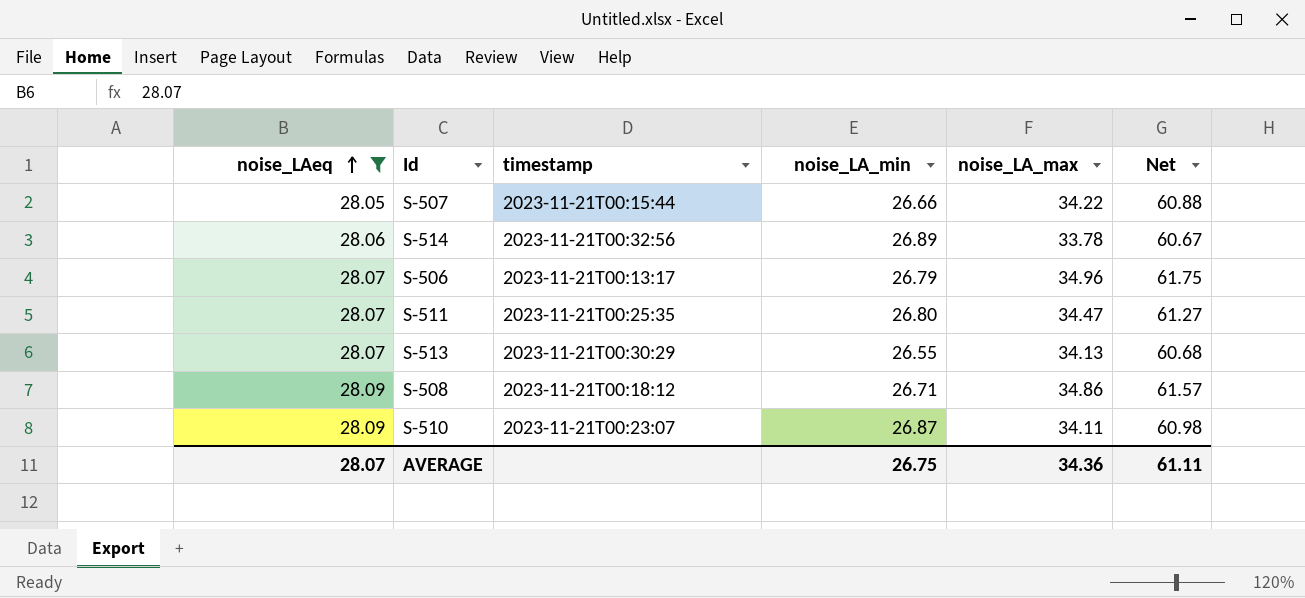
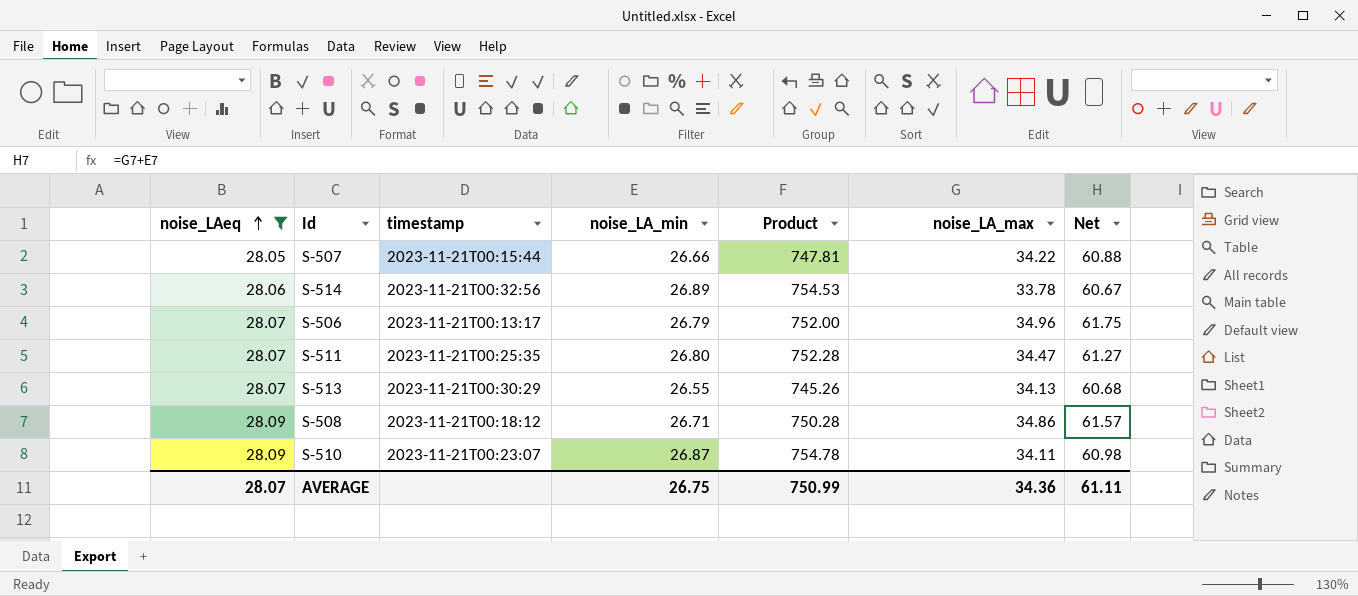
column Product | formula: none -> [noise_LAeq] * [noise_LA_min]

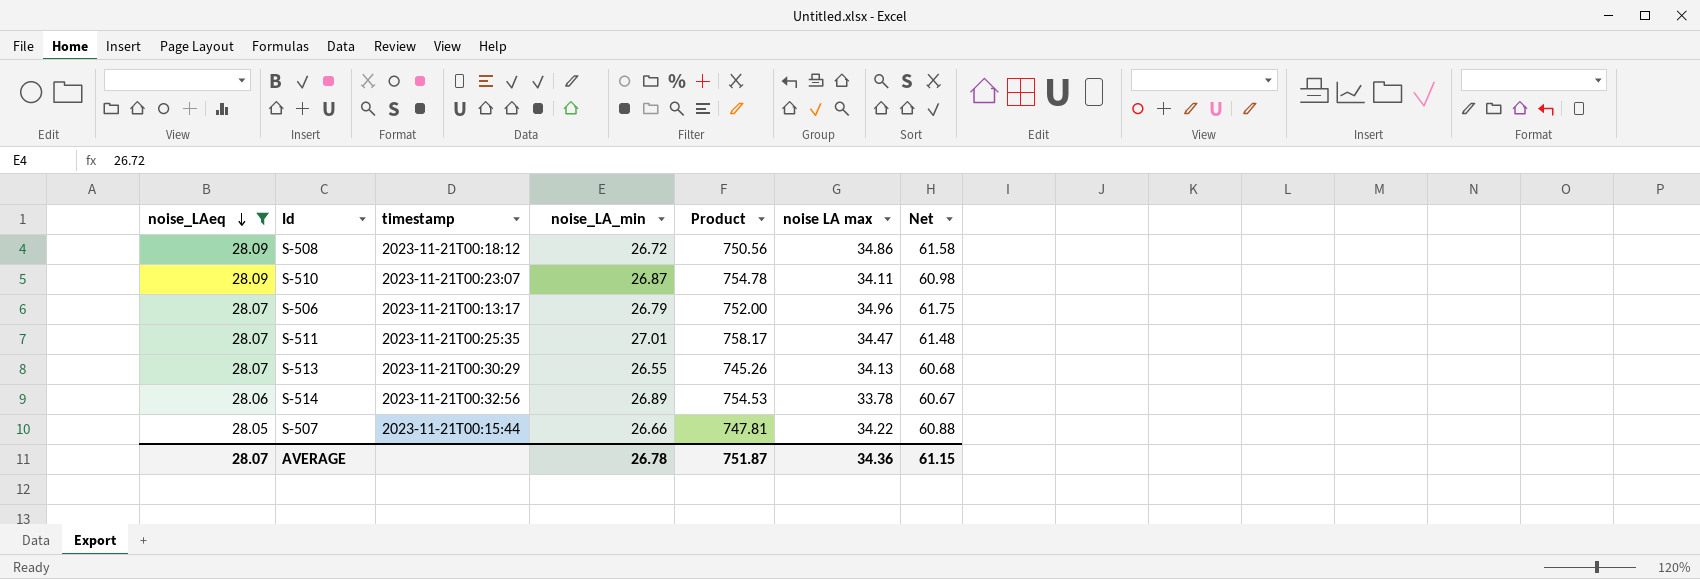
row order: noise_LAeq ascending -> noise_LAeq descending
column name: noise_LA_max -> noise LA max
S-508 | noise_LA_min: 26.71 -> 26.72
S-508 | Product: 750.28 -> 750.56
S-508 | Net: 61.57 -> 61.58
S-511 | noise_LA_min: 26.80 -> 27.01
S-511 | Product: 752.28 -> 758.17
S-511 | Net: 61.27 -> 61.48
AVERAGE | noise_LA_min: 26.75 -> 26.78
AVERAGE | Product: 750.99 -> 751.87
AVERAGE | Net: 61.11 -> 61.15

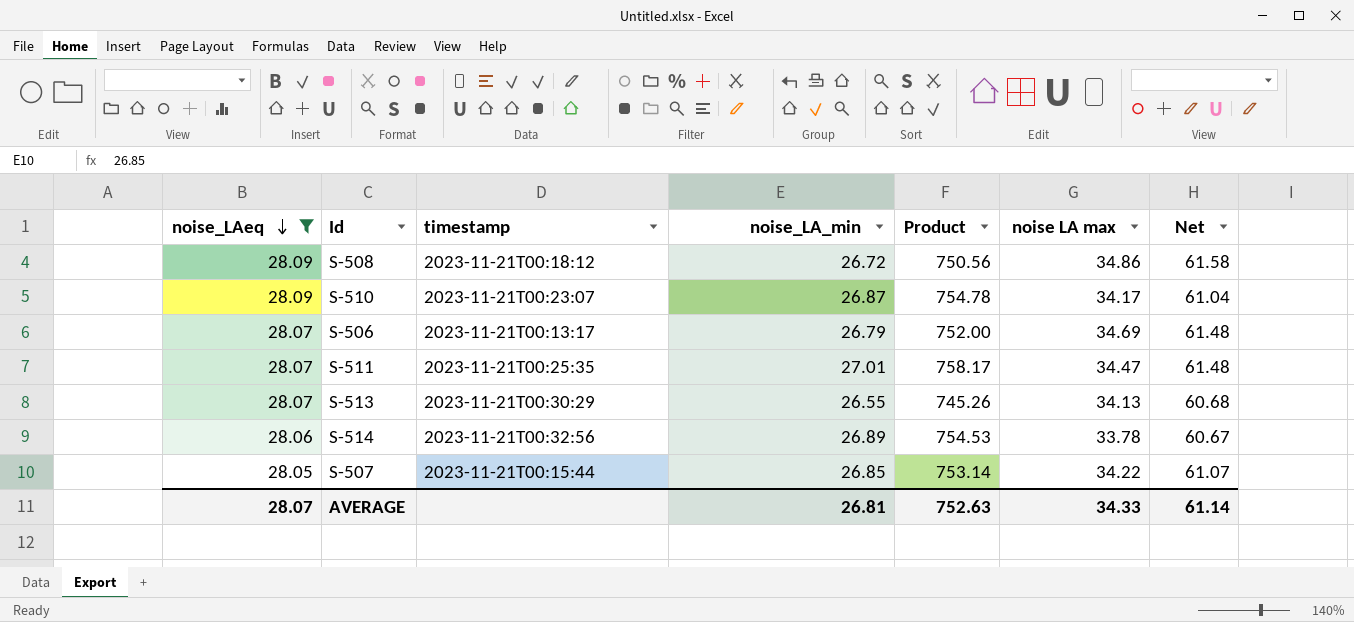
S-510 | noise LA max: 34.11 -> 34.17
S-510 | Net: 60.98 -> 61.04
S-506 | noise LA max: 34.96 -> 34.69
S-506 | Net: 61.75 -> 61.48
S-507 | noise_LA_min: 26.66 -> 26.85
S-507 | Product: 747.81 -> 753.14
S-507 | Net: 60.88 -> 61.07
AVERAGE | noise_LA_min: 26.78 -> 26.81
AVERAGE | Product: 751.87 -> 752.63
AVERAGE | noise LA max: 34.36 -> 34.33
AVERAGE | Net: 61.15 -> 61.14

